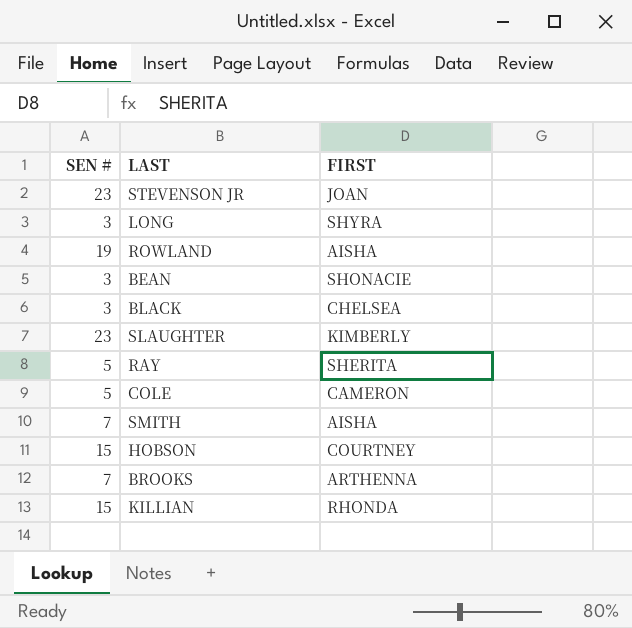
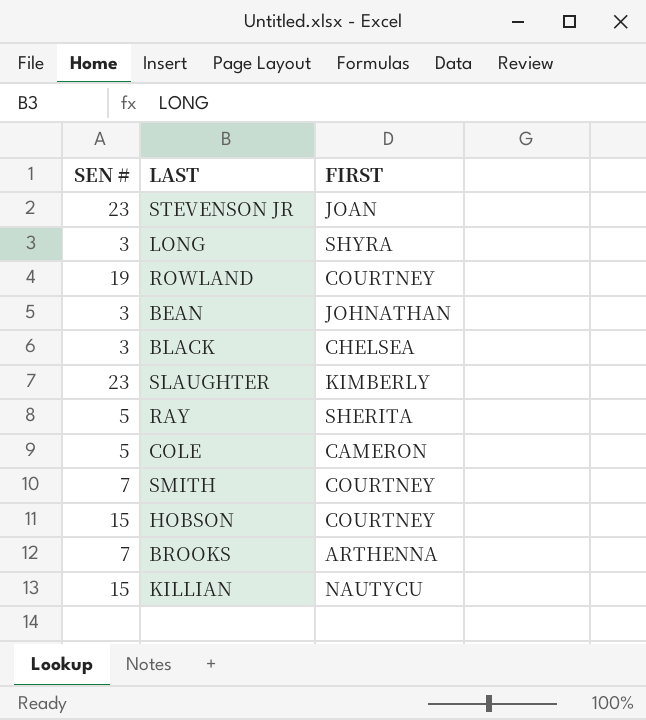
ROWLAND | FIRST: AISHA -> COURTNEY
BEAN | FIRST: SHONACIE -> JOHNATHAN
SMITH | FIRST: AISHA -> COURTNEY
KILLIAN | FIRST: RHONDA -> NAUTYCU

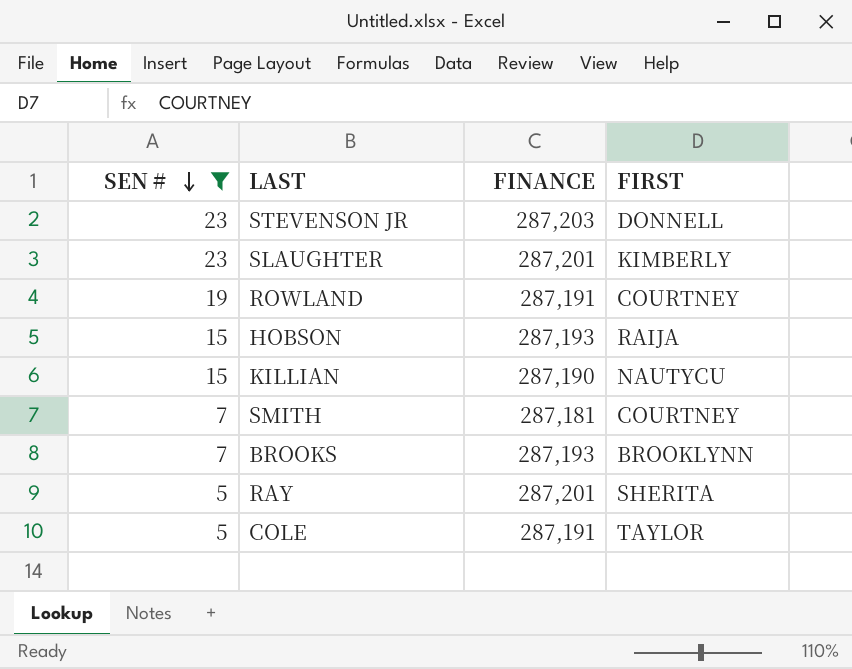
filter: none -> SEN # != 3
row order: none -> SEN # descending
column FINANCE | position: none -> 3
STEVENSON JR | FIRST: JOAN -> DONNELL
HOBSON | FIRST: COURTNEY -> RAIJA
BROOKS | FIRST: ARTHENNA -> BROOKLYNN
COLE | FIRST: CAMERON -> TAYLOR

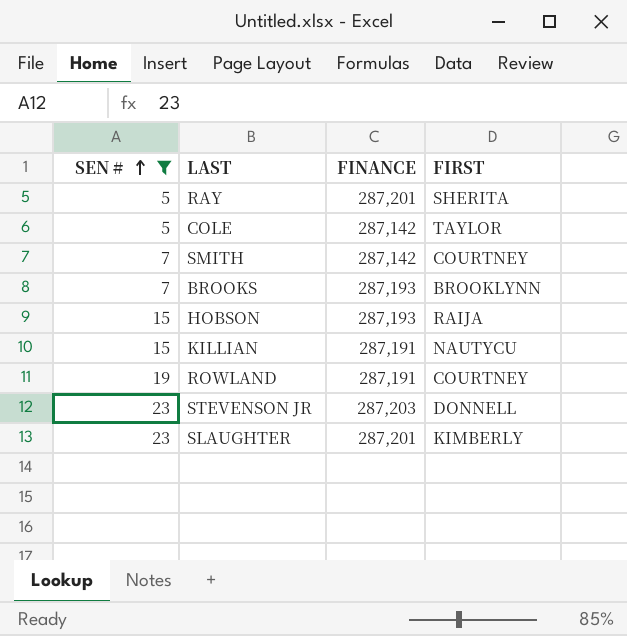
row order: SEN # descending -> SEN # ascending
COLE | FINANCE: 287,191 -> 287,142
SMITH | FINANCE: 287,181 -> 287,142
KILLIAN | FINANCE: 287,190 -> 287,191

